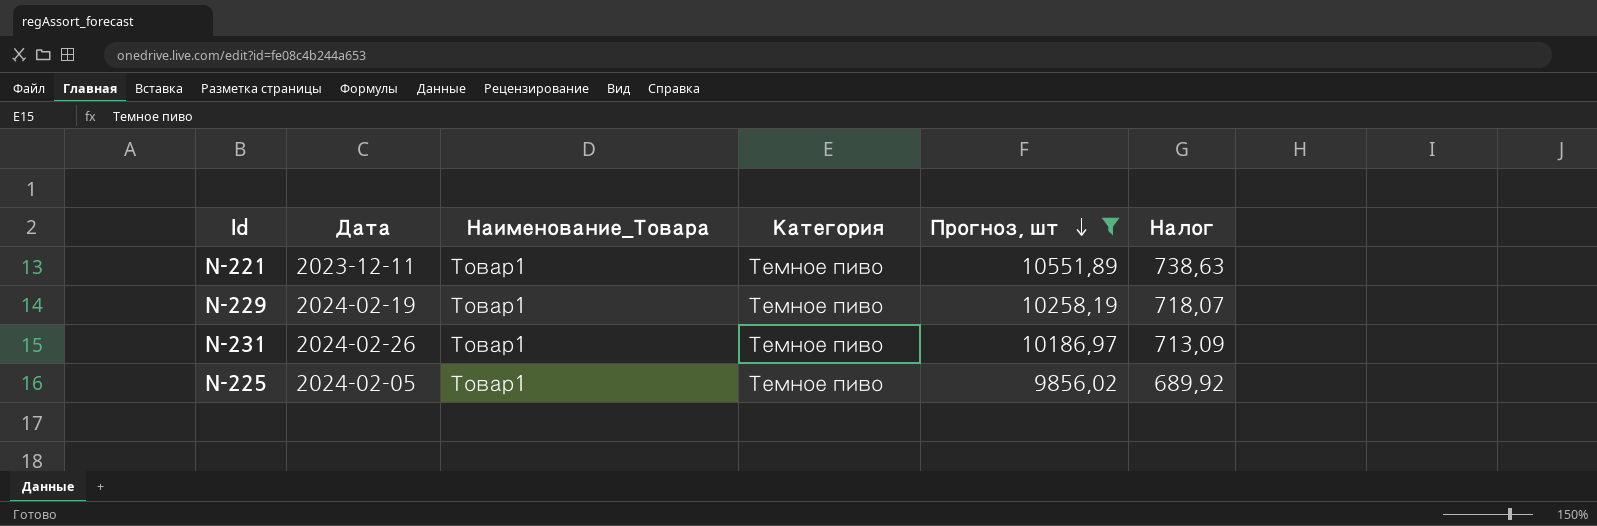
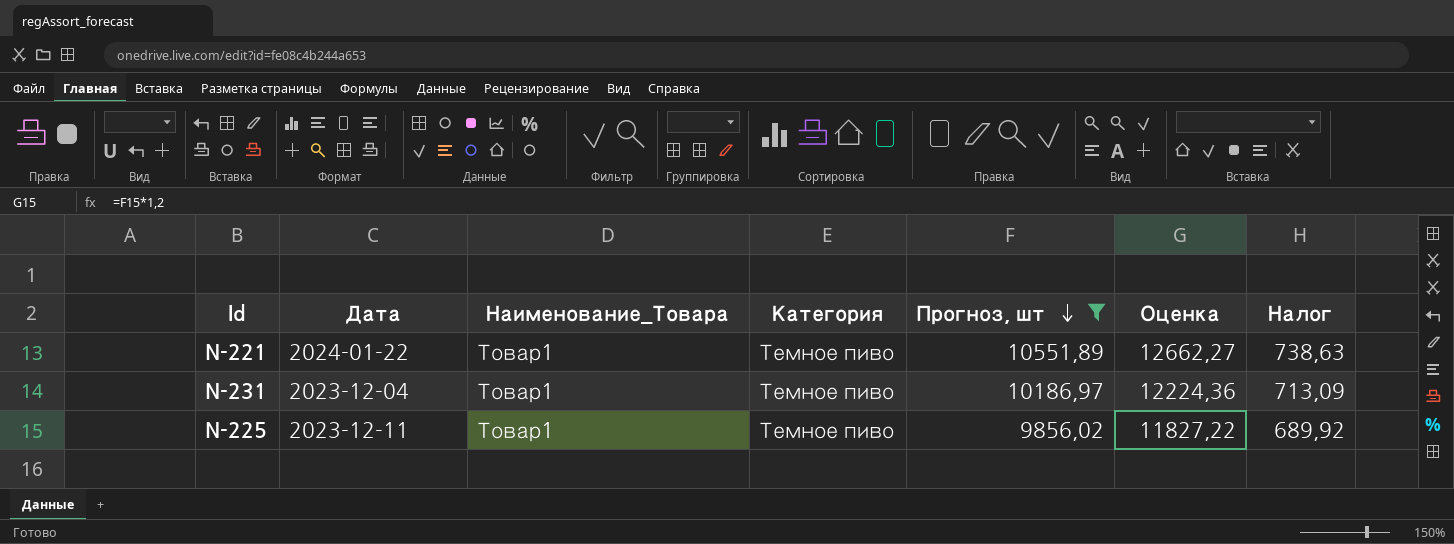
column Оценка | formula: none -> [Прогноз, шт] * 1,2
row N-229: 2024-02-19 | Товар1 | Темное пиво | 10258,19 | 718,07 -> none
N-221 | Дата: 2023-12-11 -> 2024-01-22
N-231 | Дата: 2024-02-26 -> 2023-12-04
N-225 | Дата: 2024-02-05 -> 2023-12-11

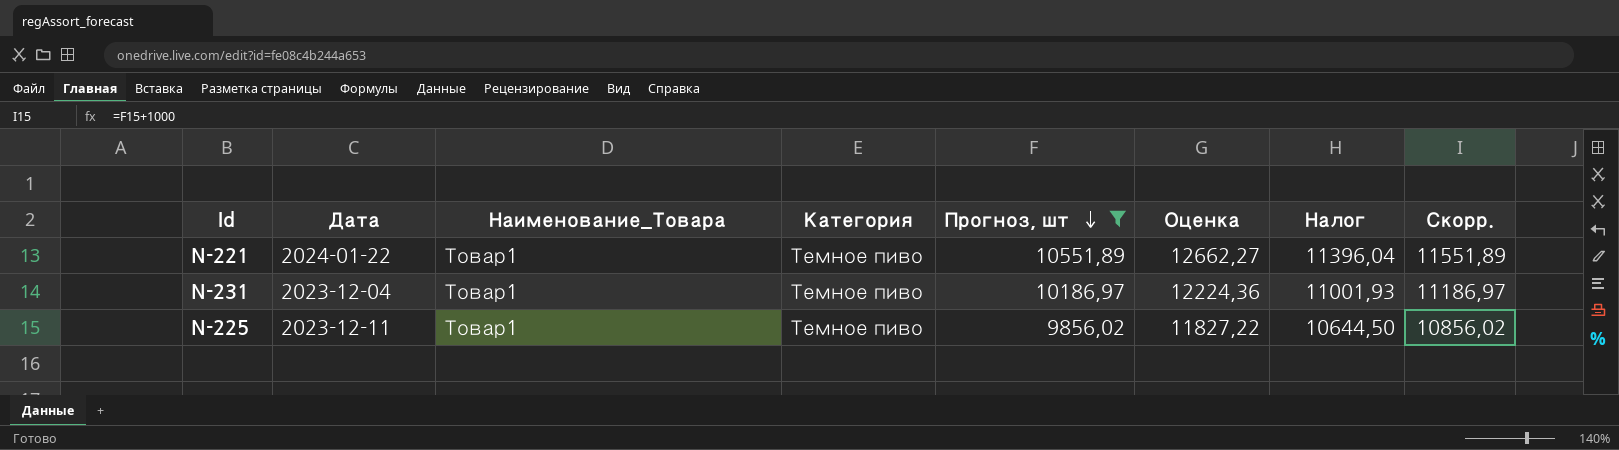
column Налог | formula: [Прогноз, шт] * 0,07 -> [Прогноз, шт] * 1,08
column Скорр. | formula: none -> [Прогноз, шт] + 1000

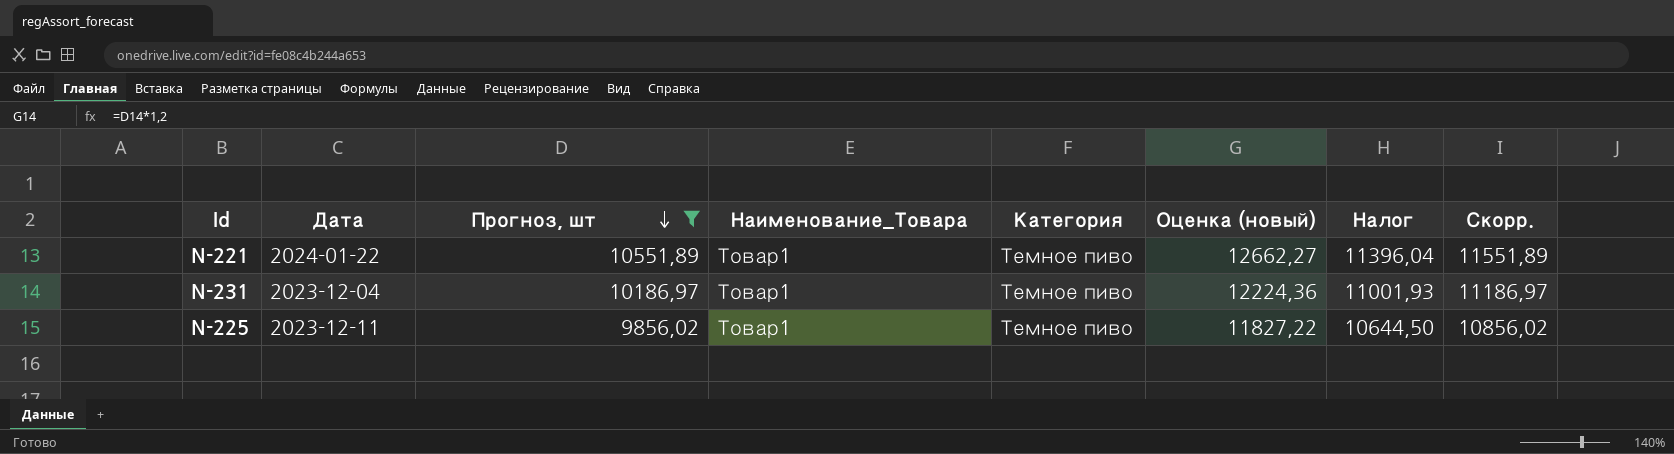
column Прогноз, шт | position: 5 -> 3
column name: Оценка -> Оценка (новый)

